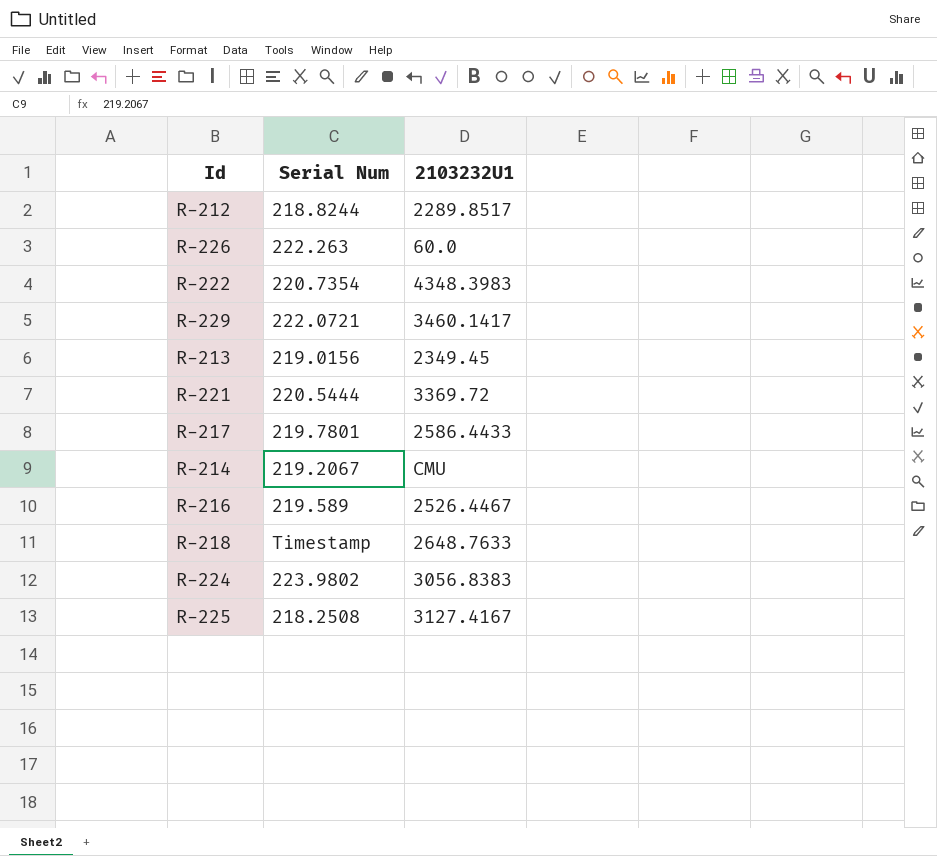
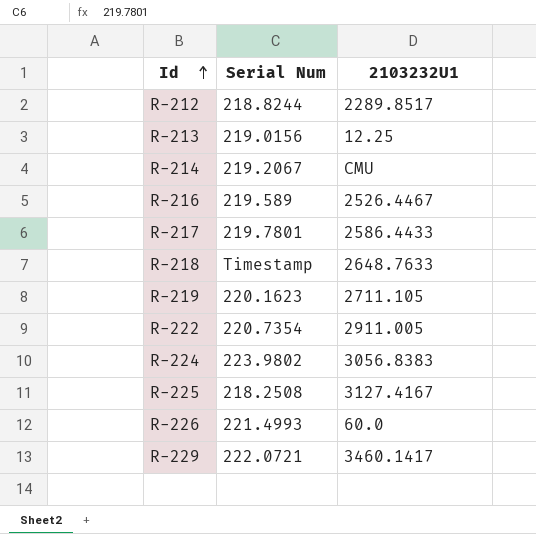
row order: none -> Id ascending
row R-221: 220.5444 | 3369.72 -> none
R-213 | 2103232U1: 2349.45 -> 12.25
row R-219: none -> 220.1623 | 2711.105
R-222 | 2103232U1: 4348.3983 -> 2911.005
R-226 | Serial Num: 222.263 -> 221.4993

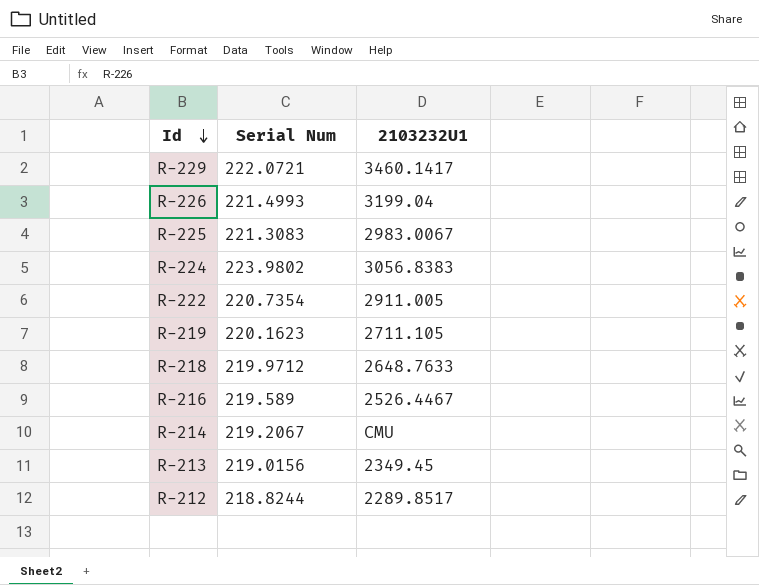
row order: Id ascending -> Id descending
row R-217: 219.7801 | 2586.4433 -> none
R-226 | 2103232U1: 60.0 -> 3199.04
R-225 | Serial Num: 218.2508 -> 221.3083
R-225 | 2103232U1: 3127.4167 -> 2983.0067
R-218 | Serial Num: Timestamp -> 219.9712
R-213 | 2103232U1: 12.25 -> 2349.45

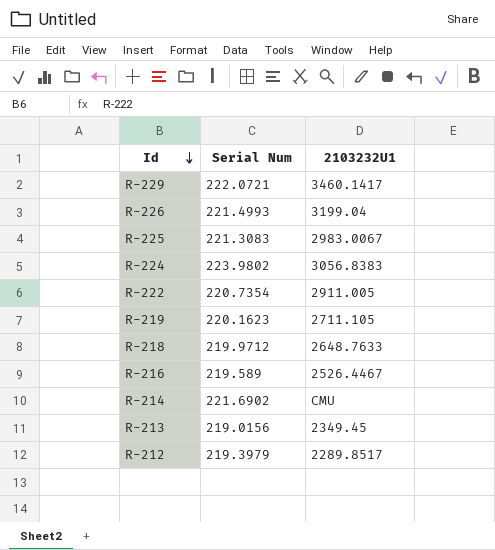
R-214 | Serial Num: 219.2067 -> 221.6902
R-212 | Serial Num: 218.8244 -> 219.3979

